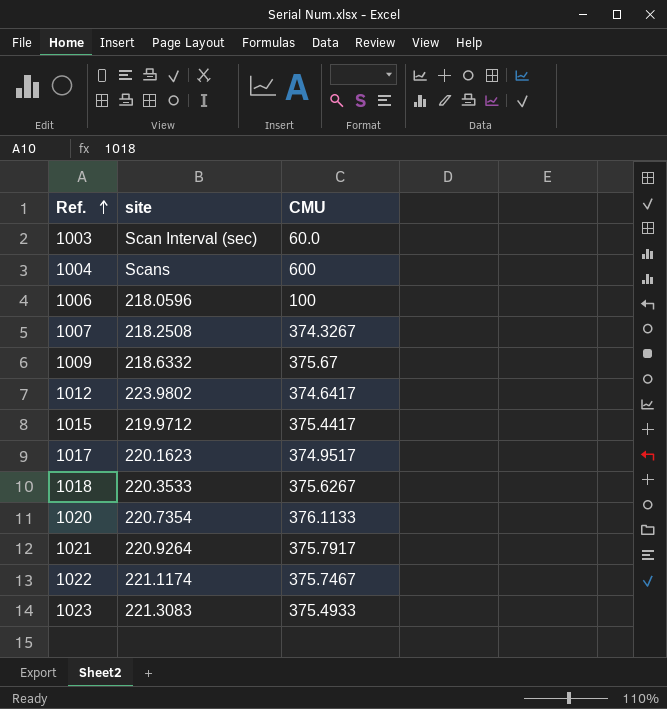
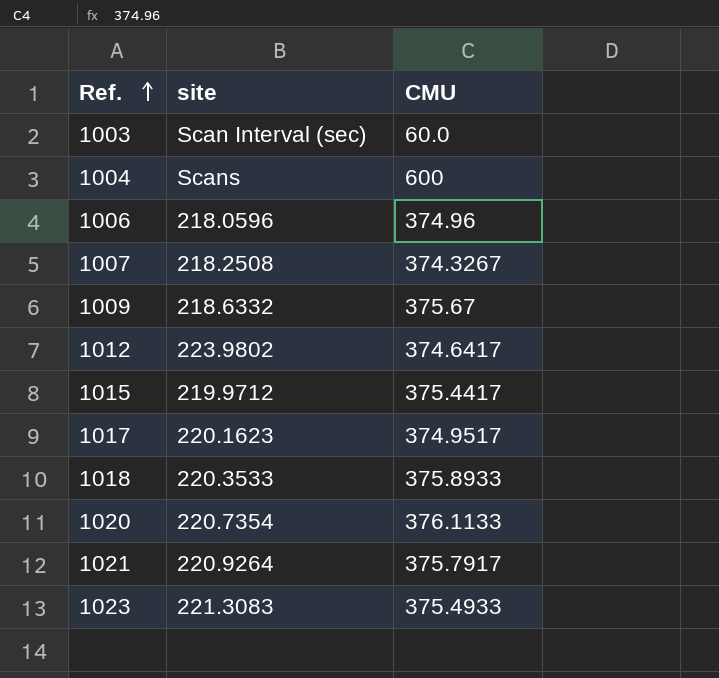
row 1022: 221.1174 | 375.7467 -> none
1006 | CMU: 100 -> 374.96
1018 | CMU: 375.6267 -> 375.8933

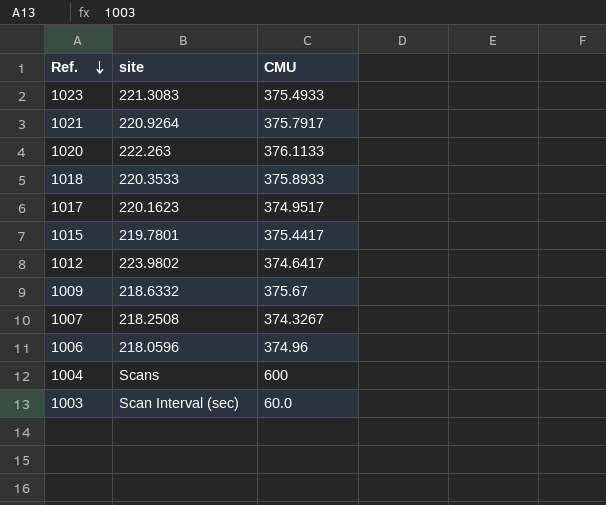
row order: Ref. ascending -> Ref. descending
1020 | site: 220.7354 -> 222.263
1015 | site: 219.9712 -> 219.7801

